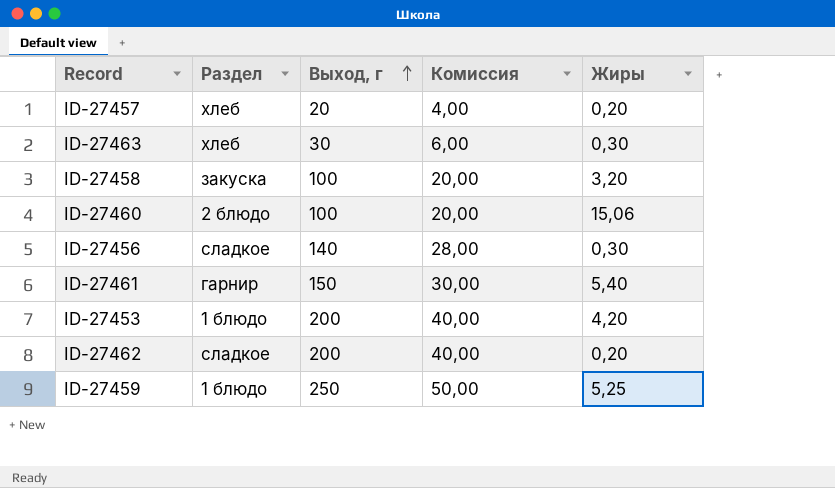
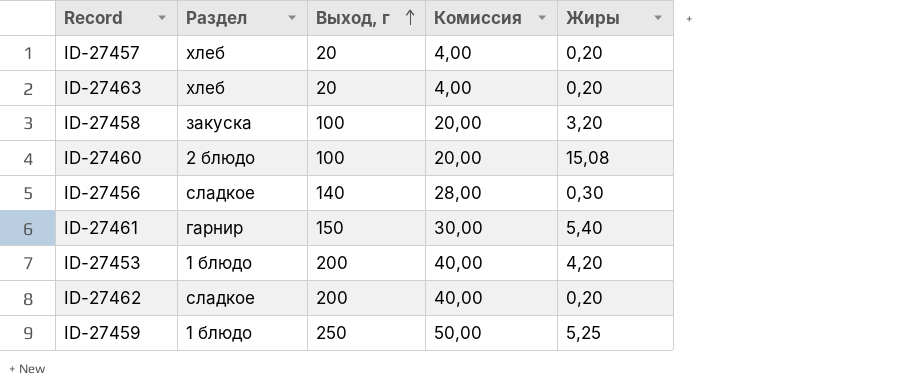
ID-27463 | Выход, г: 30 -> 20
ID-27463 | Комиссия: 6,00 -> 4,00
ID-27463 | Жиры: 0,30 -> 0,20
ID-27460 | Жиры: 15,06 -> 15,08

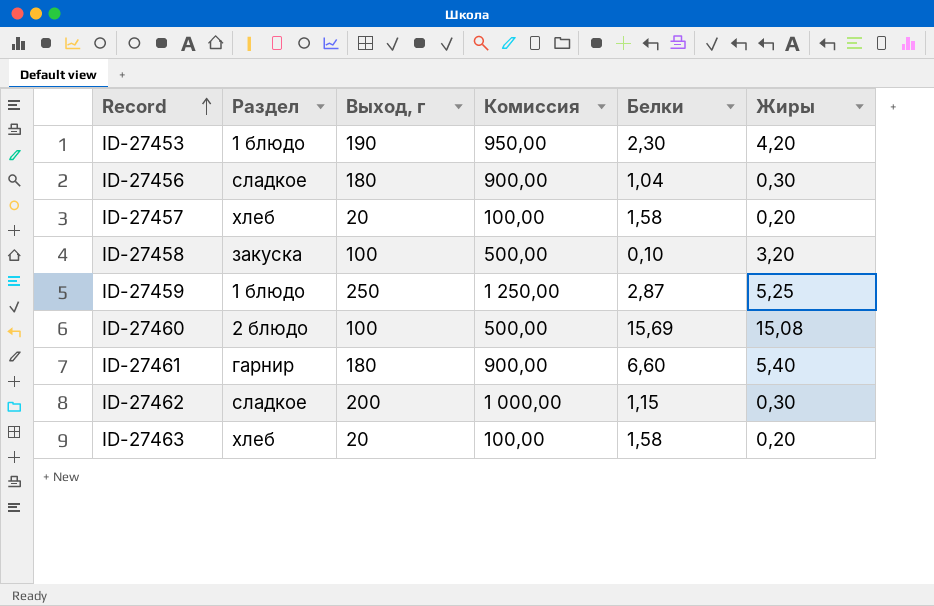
row order: Выход, г ascending -> Record ascending
column Комиссия | formula: [Выход, г] * 0,2 -> [Выход, г] * 5
column Белки | position: none -> 5
ID-27453 | Выход, г: 200 -> 190
ID-27456 | Выход, г: 140 -> 180
ID-27461 | Выход, г: 150 -> 180
ID-27462 | Жиры: 0,20 -> 0,30

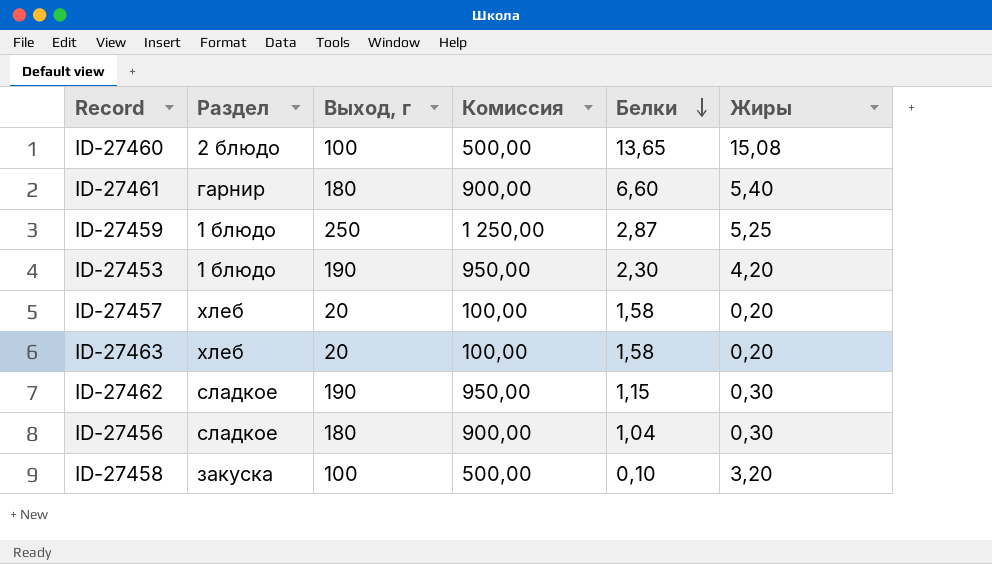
row order: Record ascending -> Белки descending
ID-27460 | Белки: 15,69 -> 13,65
ID-27462 | Выход, г: 200 -> 190
ID-27462 | Комиссия: 1 000,00 -> 950,00

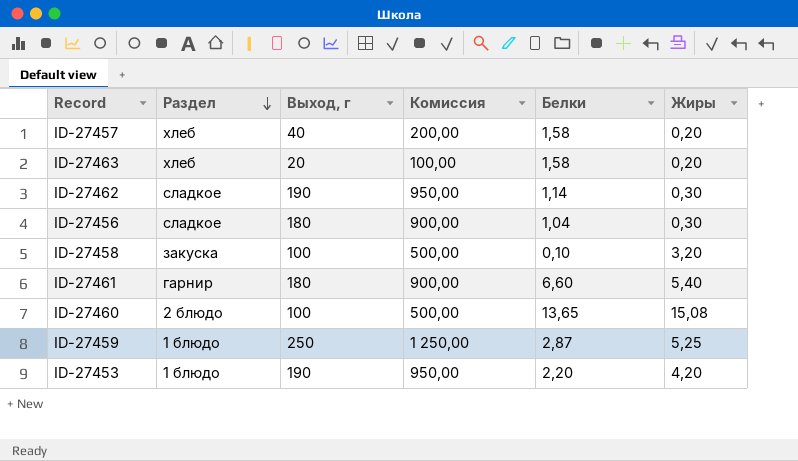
row order: Белки descending -> Раздел descending
ID-27457 | Выход, г: 20 -> 40
ID-27457 | Комиссия: 100,00 -> 200,00
ID-27462 | Белки: 1,15 -> 1,14
ID-27453 | Белки: 2,30 -> 2,20

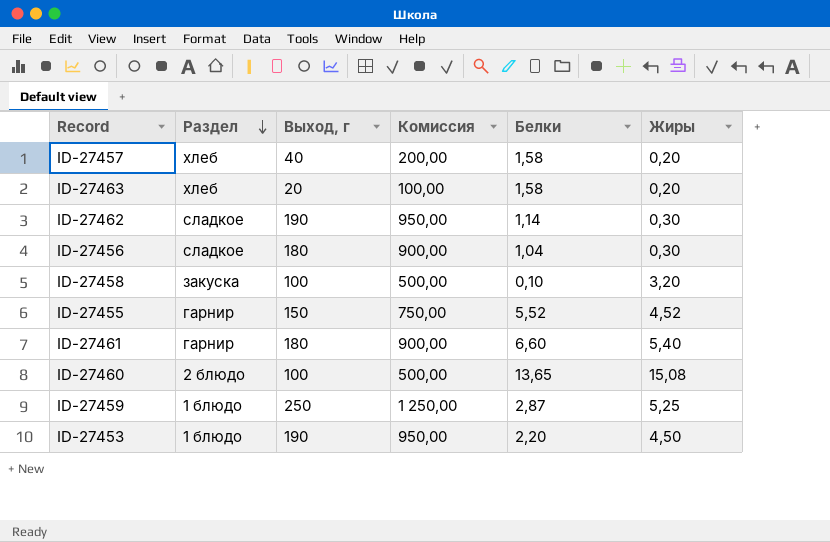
row ID-27455: none -> гарнир | 150 | 750,00 | 5,52 | 4,52
ID-27453 | Жиры: 4,20 -> 4,50

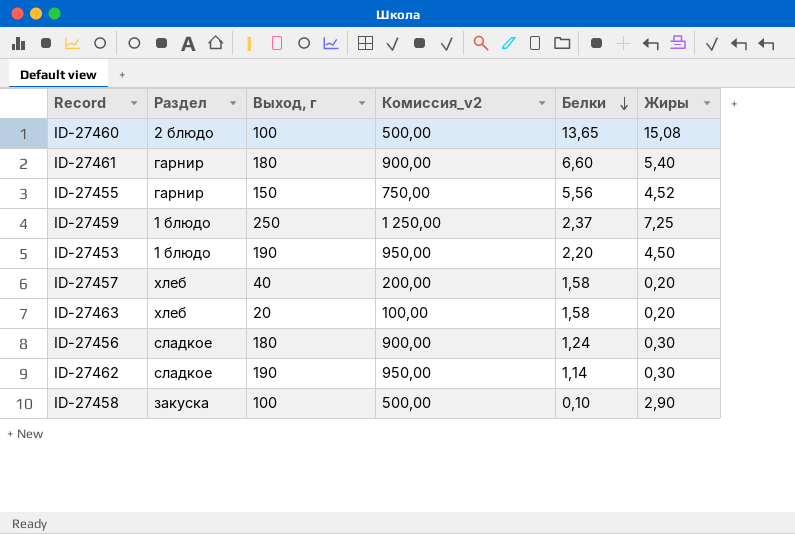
row order: Раздел descending -> Белки descending
column name: Комиссия -> Комиссия_v2
ID-27455 | Белки: 5,52 -> 5,56
ID-27459 | Белки: 2,87 -> 2,37
ID-27459 | Жиры: 5,25 -> 7,25
ID-27456 | Белки: 1,04 -> 1,24
ID-27458 | Жиры: 3,20 -> 2,90

